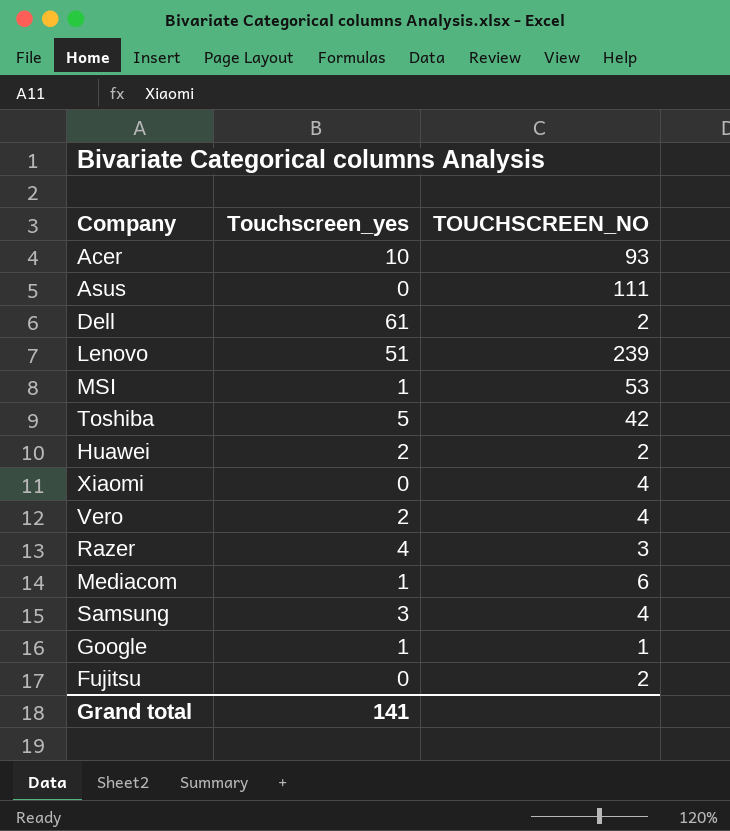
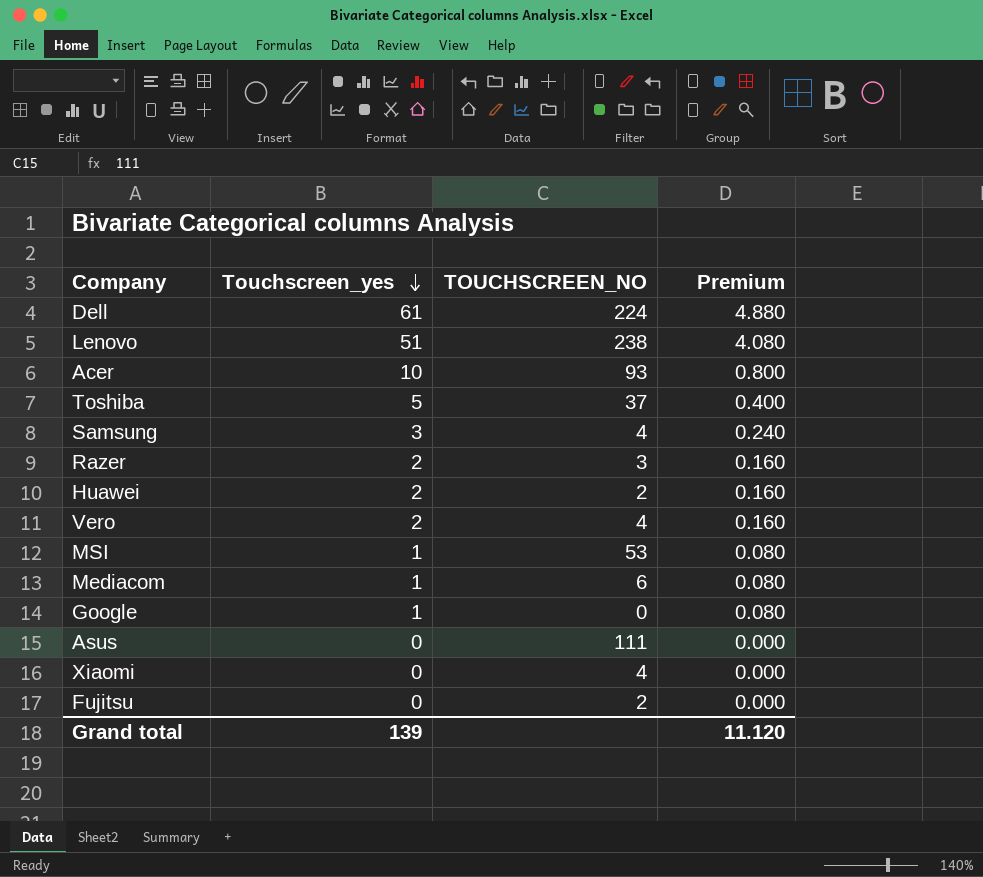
row order: none -> Touchscreen_yes descending
column Premium | formula: none -> [Touchscreen_yes] * 0.08
Dell | TOUCHSCREEN_NO: 2 -> 224
Lenovo | TOUCHSCREEN_NO: 239 -> 238
Toshiba | TOUCHSCREEN_NO: 42 -> 37
Razer | Touchscreen_yes: 4 -> 2
Google | TOUCHSCREEN_NO: 1 -> 0
Grand total | Touchscreen_yes: 141 -> 139

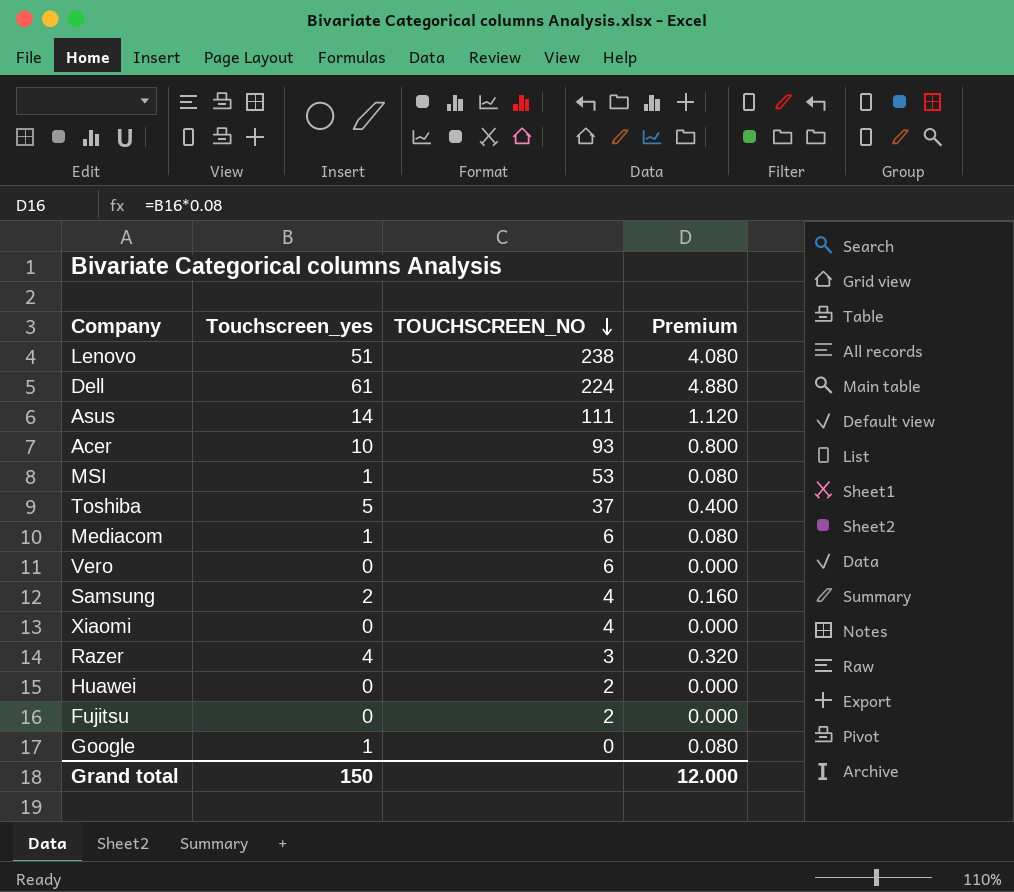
row order: Touchscreen_yes descending -> TOUCHSCREEN_NO descending
Asus | Touchscreen_yes: 0 -> 14
Asus | Premium: 0.000 -> 1.120
Vero | Touchscreen_yes: 2 -> 0
Vero | TOUCHSCREEN_NO: 4 -> 6
Vero | Premium: 0.160 -> 0.000
Samsung | Touchscreen_yes: 3 -> 2
Samsung | Premium: 0.240 -> 0.160
Razer | Touchscreen_yes: 2 -> 4
Razer | Premium: 0.160 -> 0.320
Huawei | Touchscreen_yes: 2 -> 0
Huawei | Premium: 0.160 -> 0.000
Grand total | Touchscreen_yes: 139 -> 150
Grand total | Premium: 11.120 -> 12.000

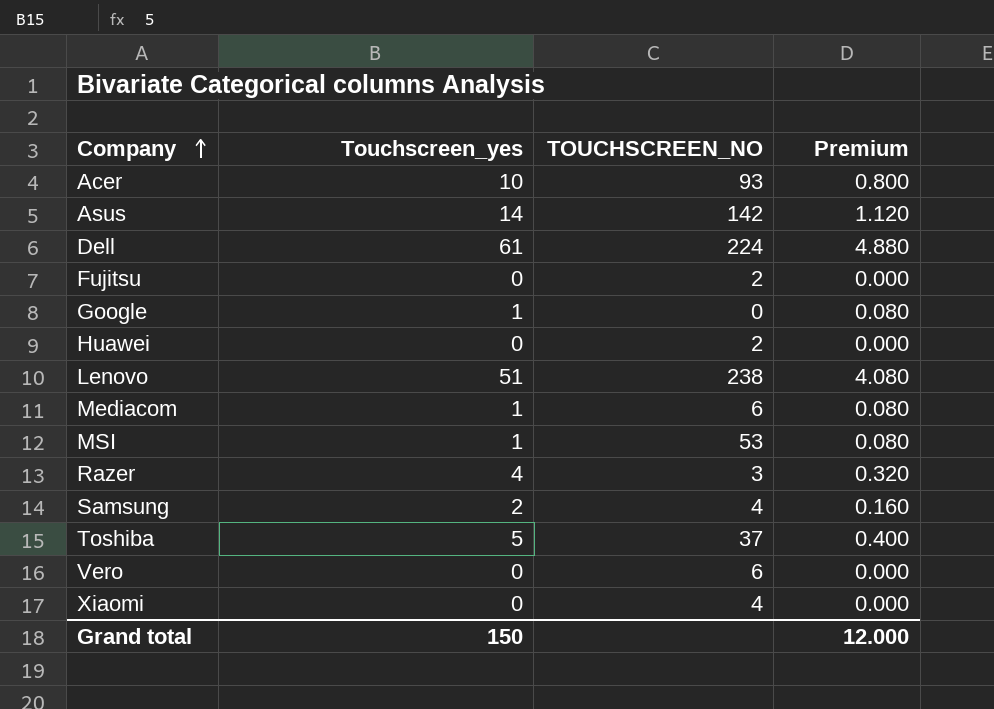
row order: TOUCHSCREEN_NO descending -> Company ascending
Asus | TOUCHSCREEN_NO: 111 -> 142

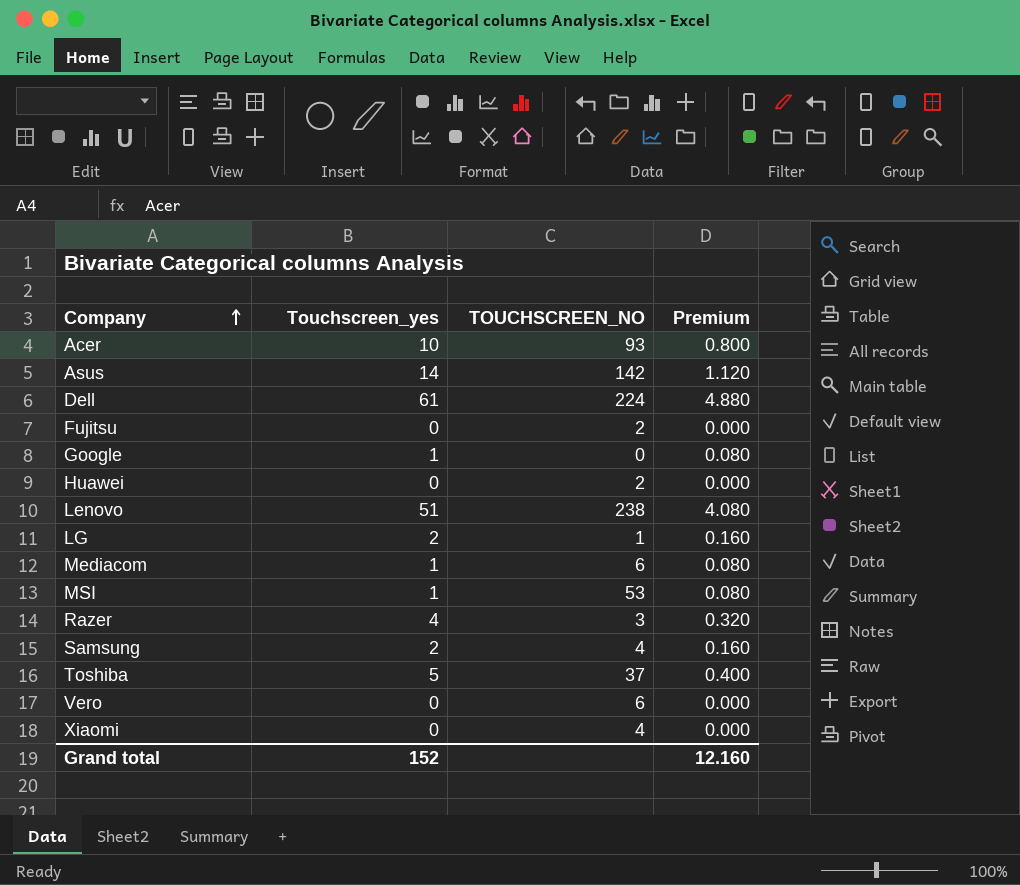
row LG: none -> 2 | 1 | 0.160
Grand total | Touchscreen_yes: 150 -> 152
Grand total | Premium: 12.000 -> 12.160

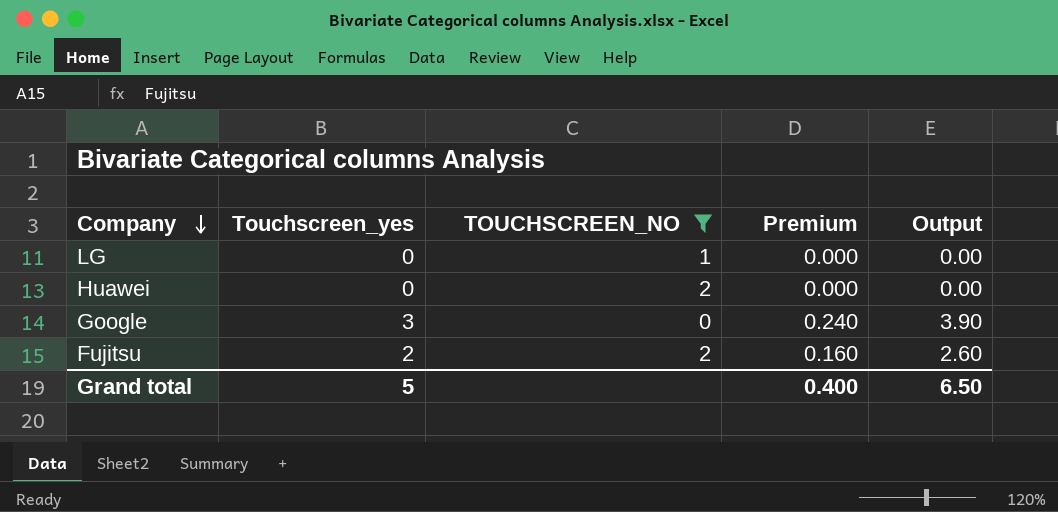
filter: none -> TOUCHSCREEN_NO <= 2
row order: Company ascending -> Company descending
column Output | formula: none -> [Touchscreen_yes] * 1.3
LG | Touchscreen_yes: 2 -> 0
LG | Premium: 0.160 -> 0.000
Google | Touchscreen_yes: 1 -> 3
Google | Premium: 0.080 -> 0.240
Fujitsu | Touchscreen_yes: 0 -> 2
Fujitsu | Premium: 0.000 -> 0.160
Grand total | Touchscreen_yes: 152 -> 5
Grand total | Premium: 12.160 -> 0.400

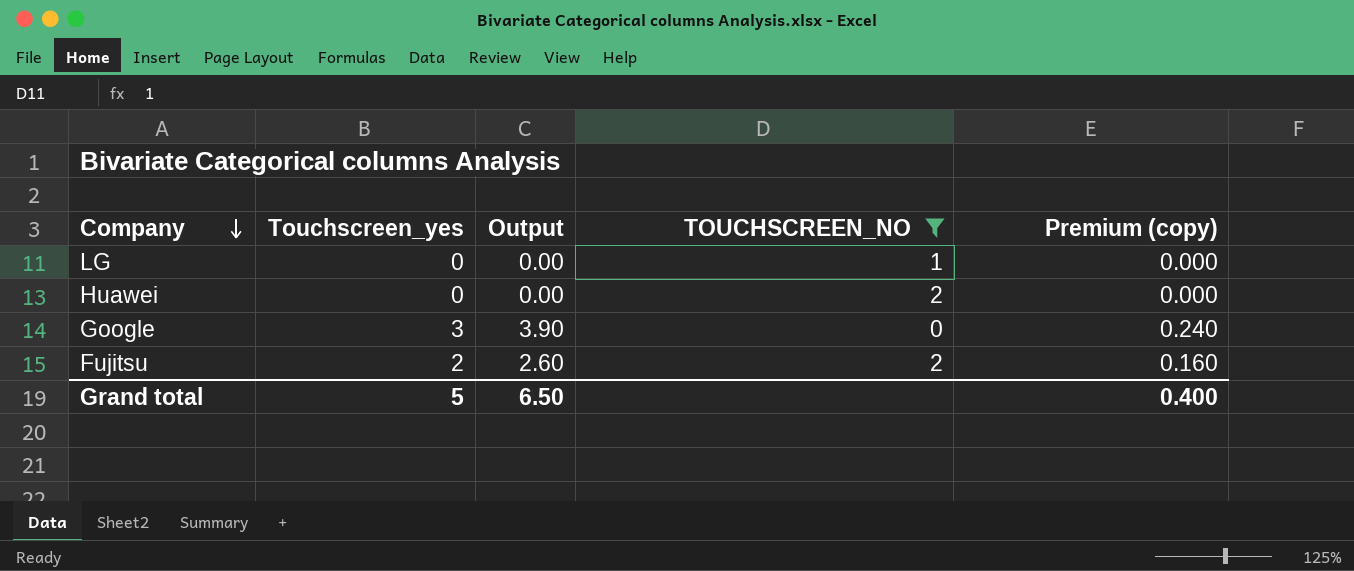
column Output | position: 5 -> 3
column name: Premium -> Premium (copy)

